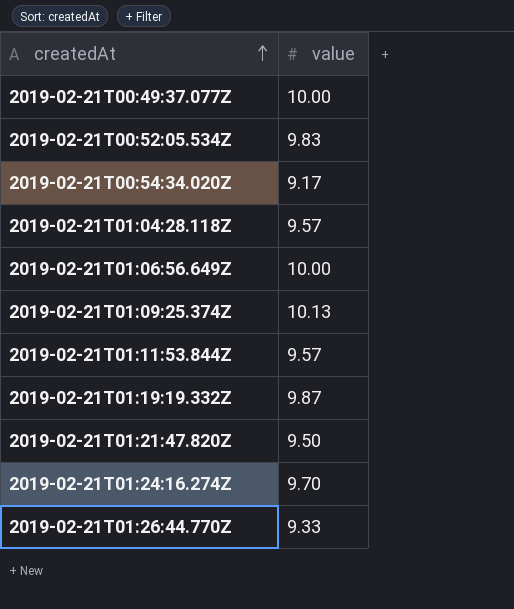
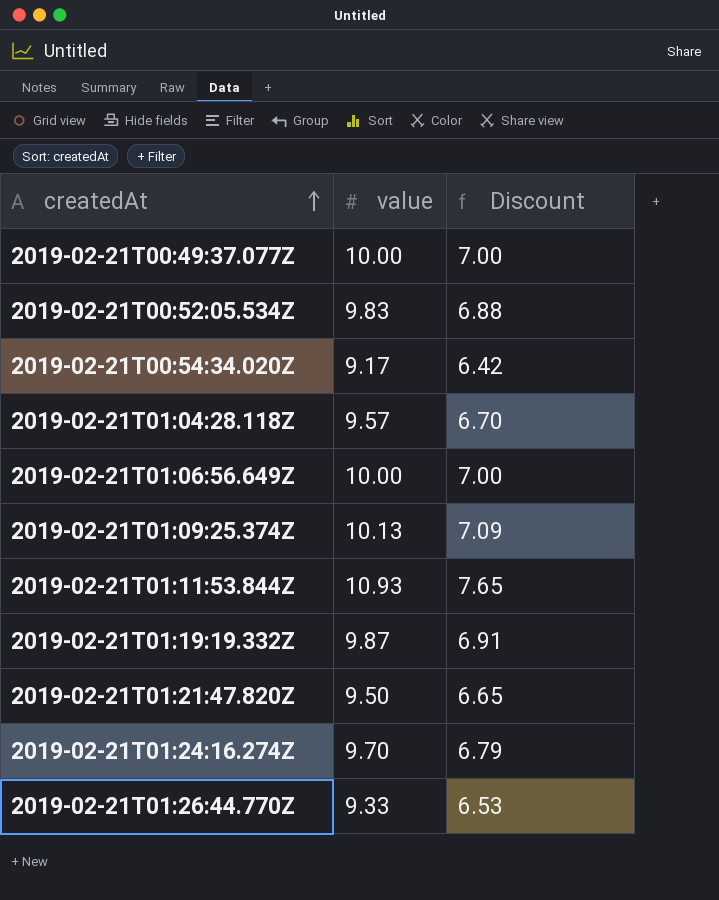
column Discount | formula: none -> [value] * 0.7
2019-02-21T01:11:53.844Z | value: 9.57 -> 10.93

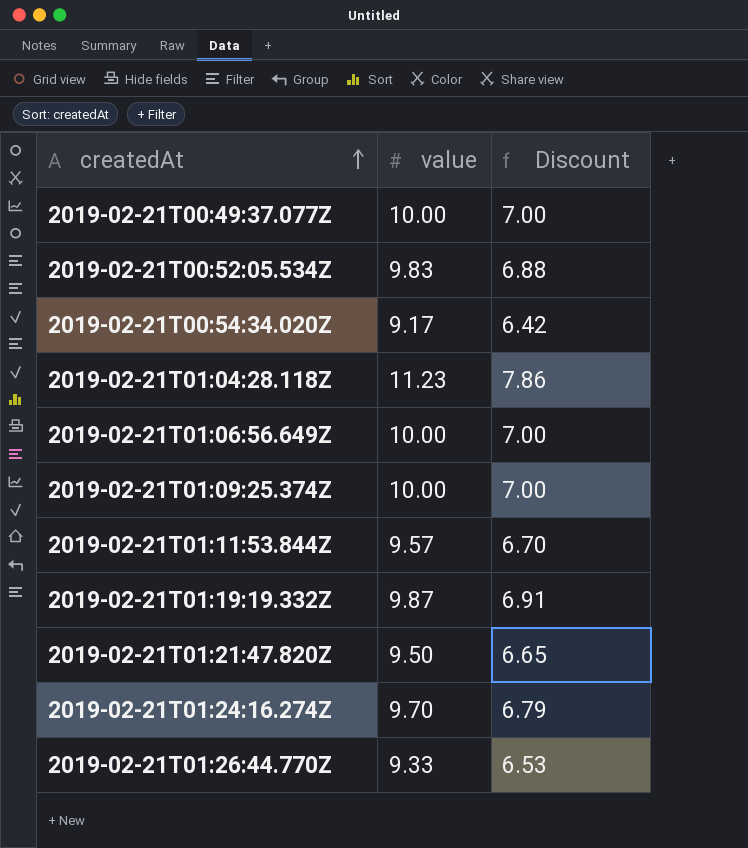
2019-02-21T01:04:28.118Z | value: 9.57 -> 11.23
2019-02-21T01:04:28.118Z | Discount: 6.70 -> 7.86
2019-02-21T01:09:25.374Z | value: 10.13 -> 10.00
2019-02-21T01:09:25.374Z | Discount: 7.09 -> 7.00
2019-02-21T01:11:53.844Z | value: 10.93 -> 9.57
2019-02-21T01:11:53.844Z | Discount: 7.65 -> 6.70

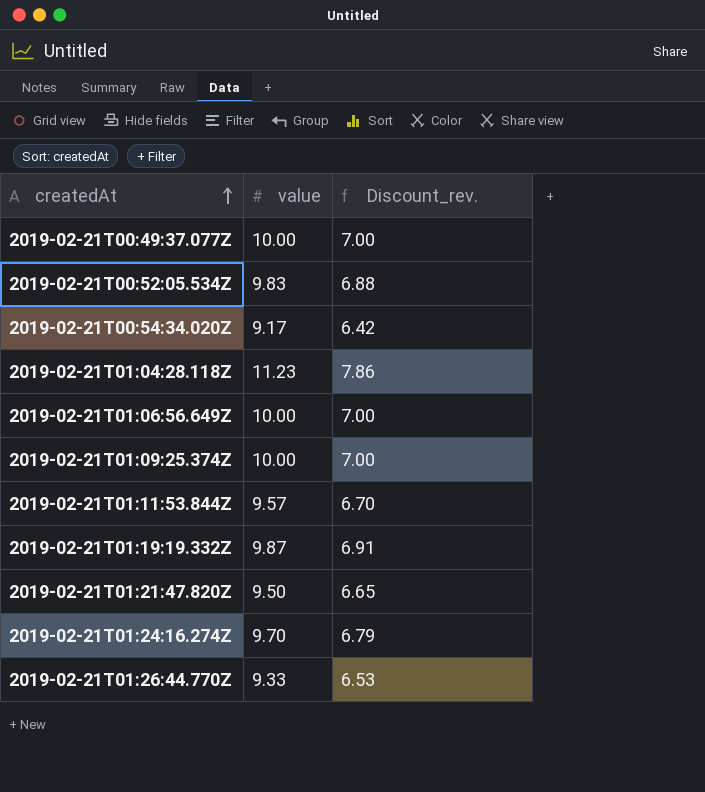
column name: Discount -> Discount_rev.

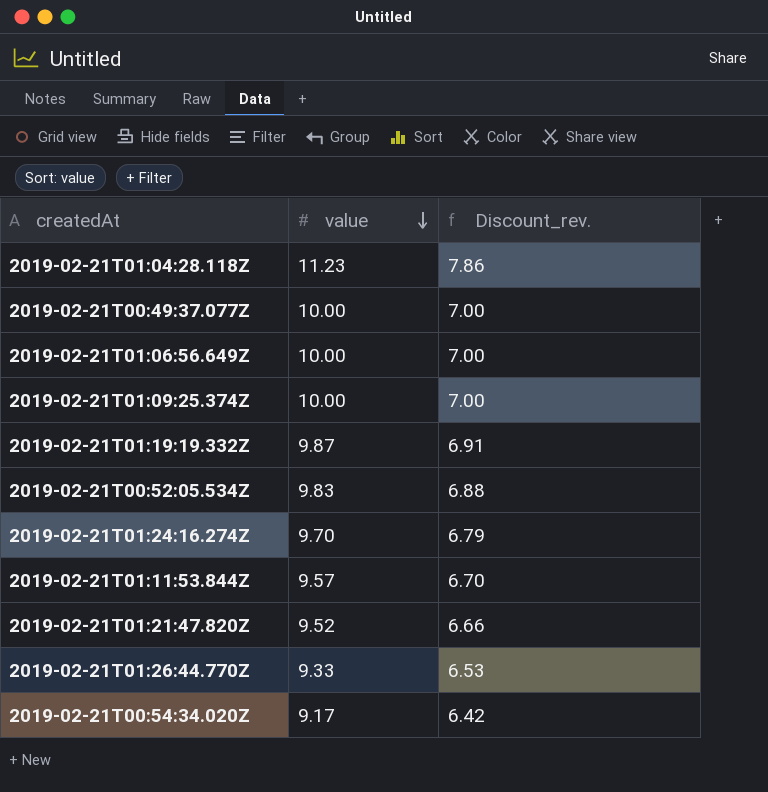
row order: createdAt ascending -> value descending
2019-02-21T01:21:47.820Z | value: 9.50 -> 9.52
2019-02-21T01:21:47.820Z | Discount_rev.: 6.65 -> 6.66

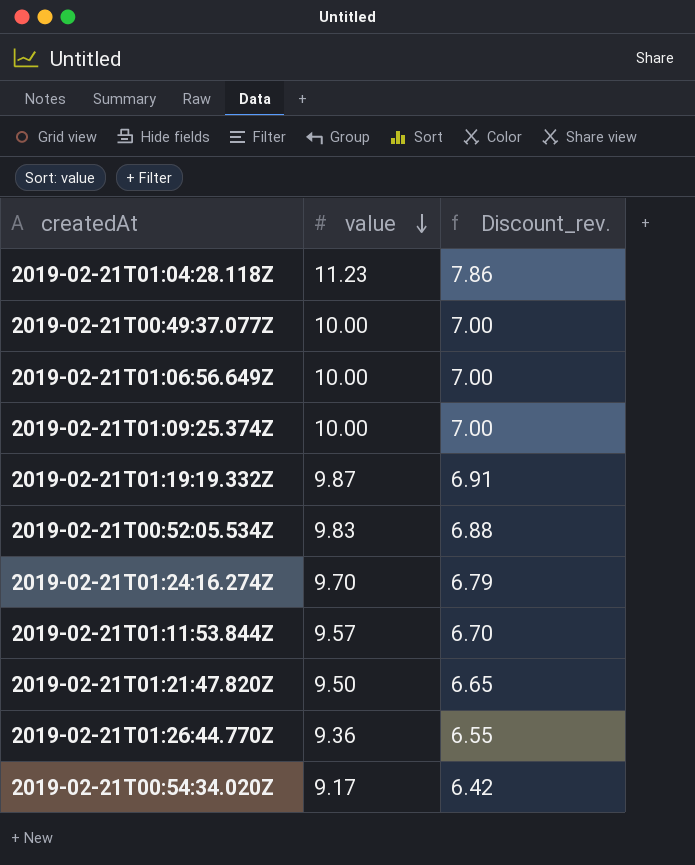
2019-02-21T01:21:47.820Z | value: 9.52 -> 9.50
2019-02-21T01:21:47.820Z | Discount_rev.: 6.66 -> 6.65
2019-02-21T01:26:44.770Z | value: 9.33 -> 9.36
2019-02-21T01:26:44.770Z | Discount_rev.: 6.53 -> 6.55

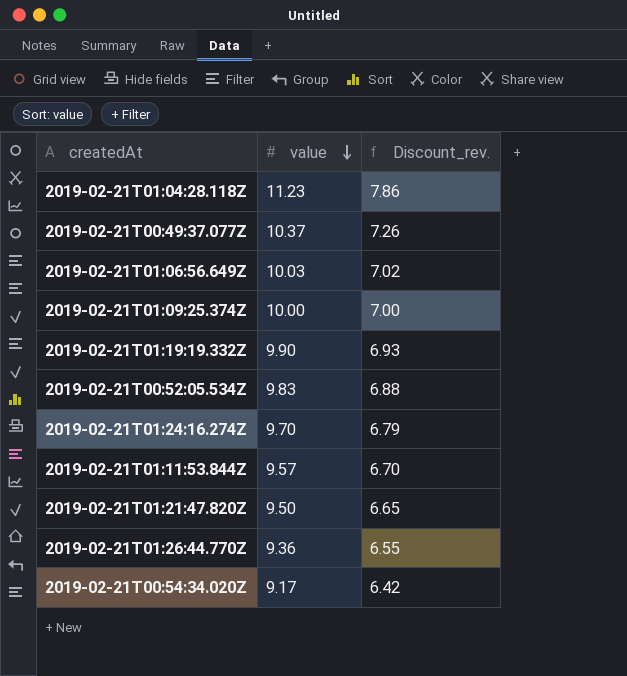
2019-02-21T00:49:37.077Z | value: 10.00 -> 10.37
2019-02-21T00:49:37.077Z | Discount_rev.: 7.00 -> 7.26
2019-02-21T01:06:56.649Z | value: 10.00 -> 10.03
2019-02-21T01:06:56.649Z | Discount_rev.: 7.00 -> 7.02
2019-02-21T01:19:19.332Z | value: 9.87 -> 9.90
2019-02-21T01:19:19.332Z | Discount_rev.: 6.91 -> 6.93

